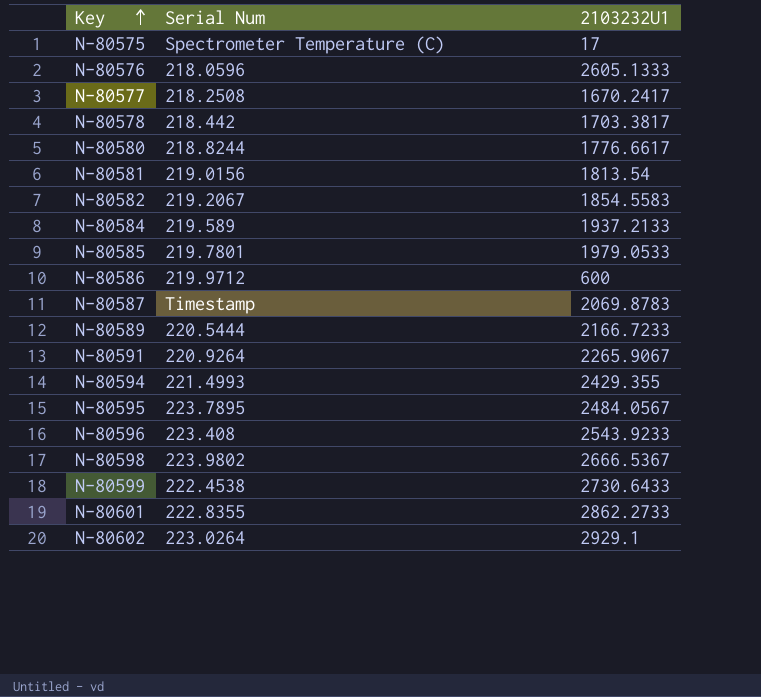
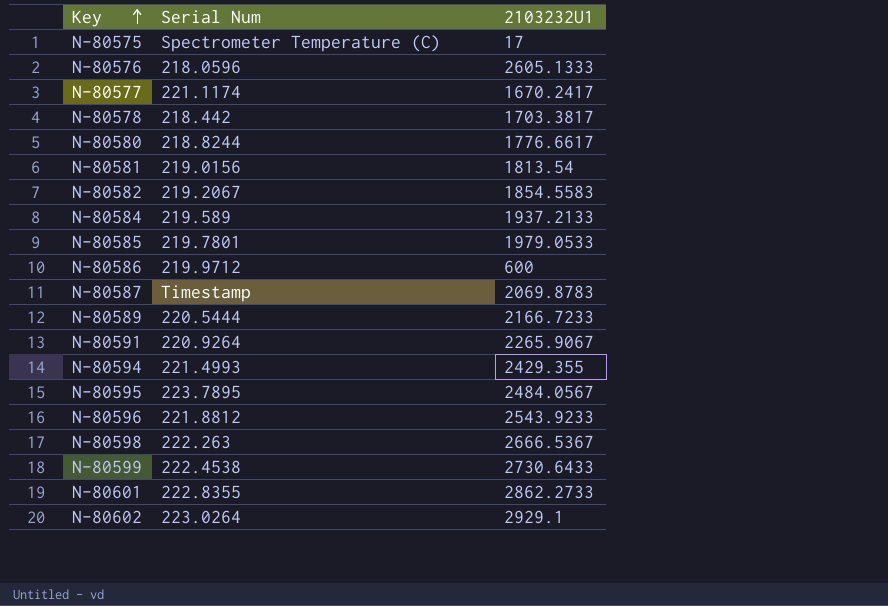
N-80577 | Serial Num: 218.2508 -> 221.1174
N-80596 | Serial Num: 223.408 -> 221.8812
N-80598 | Serial Num: 223.9802 -> 222.263

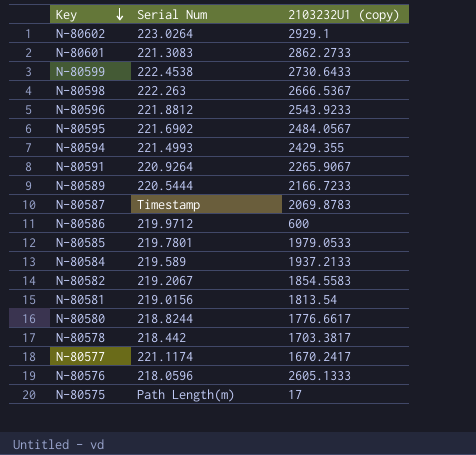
row order: Key ascending -> Key descending
column name: 2103232U1 -> 2103232U1 (copy)
N-80601 | Serial Num: 222.8355 -> 221.3083
N-80595 | Serial Num: 223.7895 -> 221.6902
N-80575 | Serial Num: Spectrometer Temperature (C) -> Path Length(m)

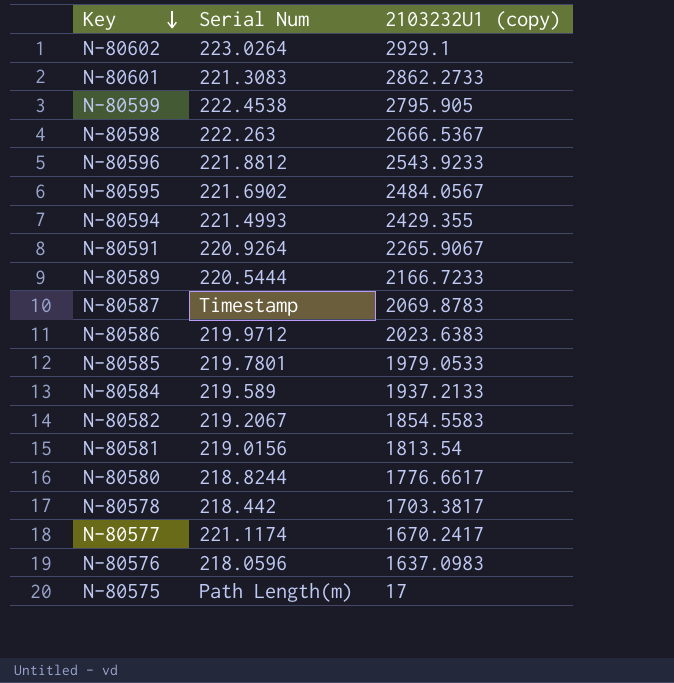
N-80599 | 2103232U1 (copy): 2730.6433 -> 2795.905
N-80586 | 2103232U1 (copy): 600 -> 2023.6383
N-80576 | 2103232U1 (copy): 2605.1333 -> 1637.0983

